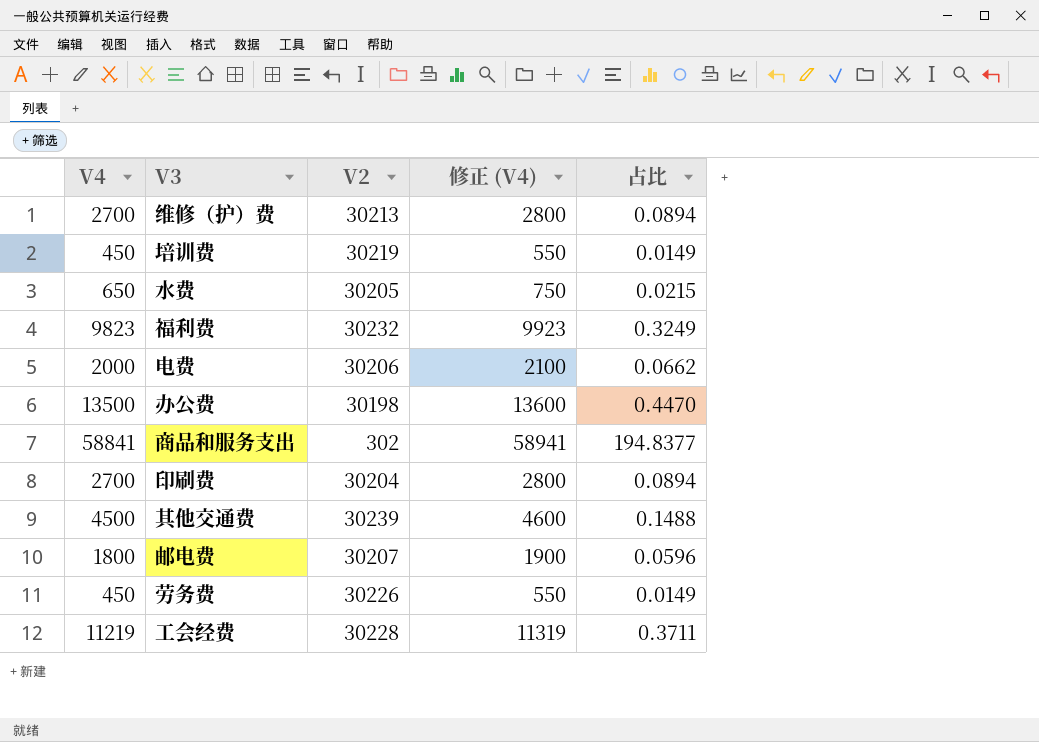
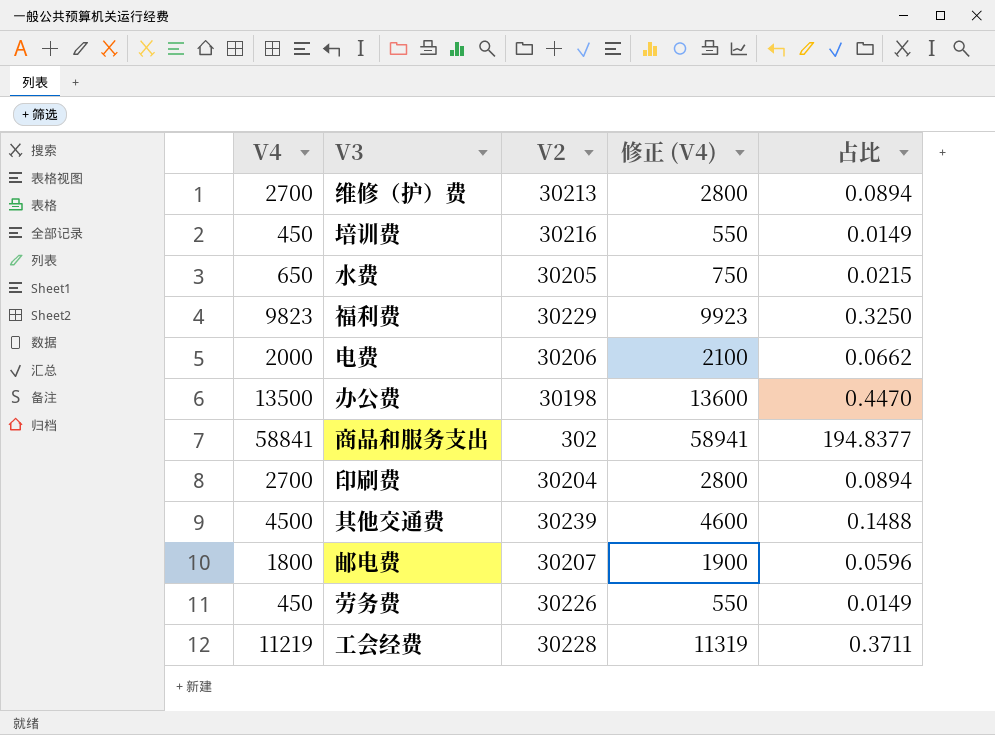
培训费 | V2: 30219 -> 30216
福利费 | V2: 30232 -> 30229
福利费 | 占比: 0.3249 -> 0.3250

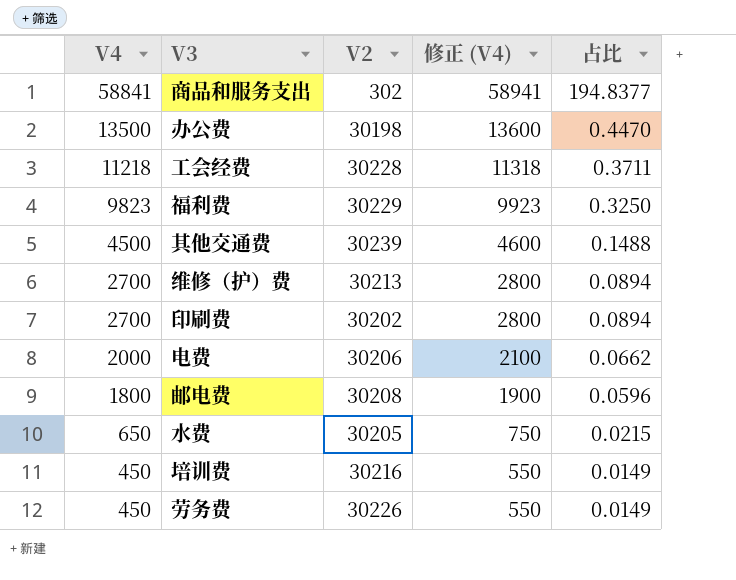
row order: none -> V4 descending
工会经费 | V4: 11219 -> 11218
工会经费 | 修正 (V4): 11319 -> 11318
印刷费 | V2: 30204 -> 30202
邮电费 | V2: 30207 -> 30208

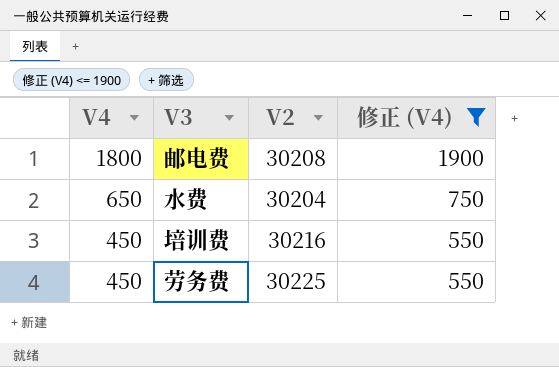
filter: none -> 修正 (V4) <= 1900
column 占比 | formula: [V4] / [V2] -> none
水费 | V2: 30205 -> 30204
劳务费 | V2: 30226 -> 30225

